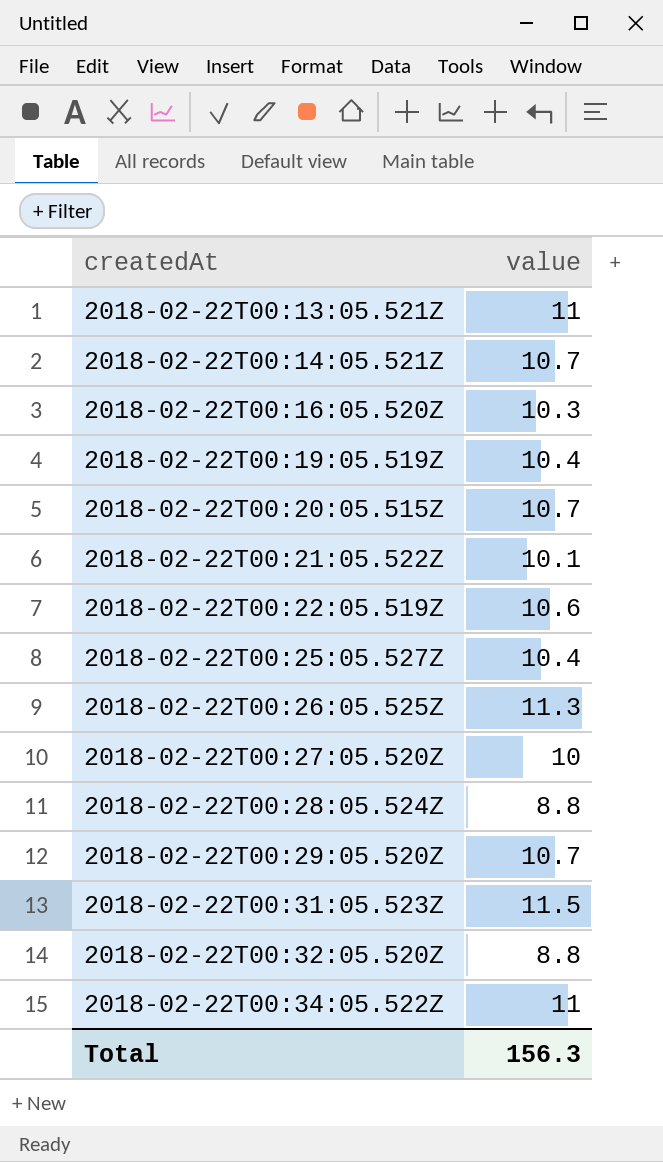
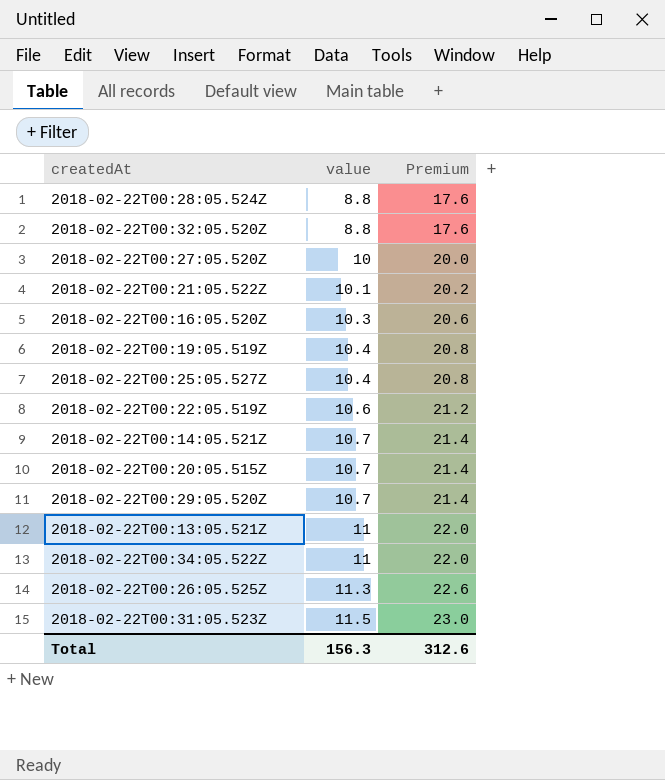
row order: createdAt ascending -> value ascending
column Premium | formula: none -> [value] * 2

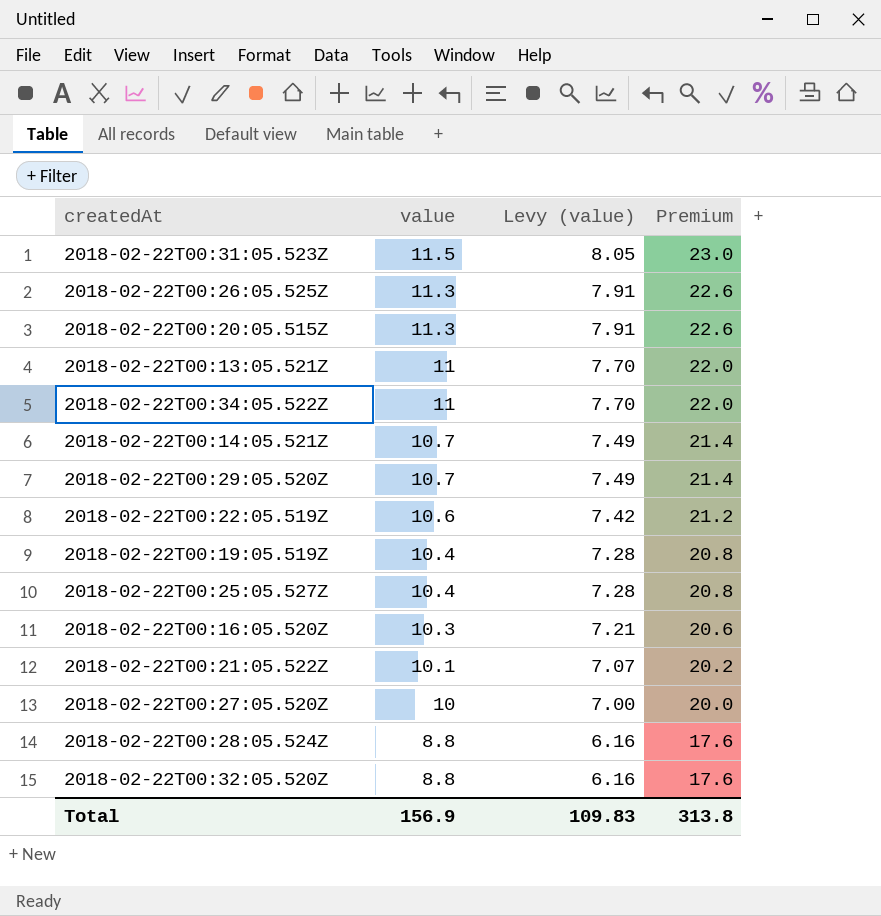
row order: value ascending -> value descending
column Levy (value) | formula: none -> [value] * 0.7
2018-02-22T00:20:05.515Z | value: 10.7 -> 11.3
2018-02-22T00:20:05.515Z | Premium: 21.4 -> 22.6
Total | value: 156.3 -> 156.9
Total | Premium: 312.6 -> 313.8

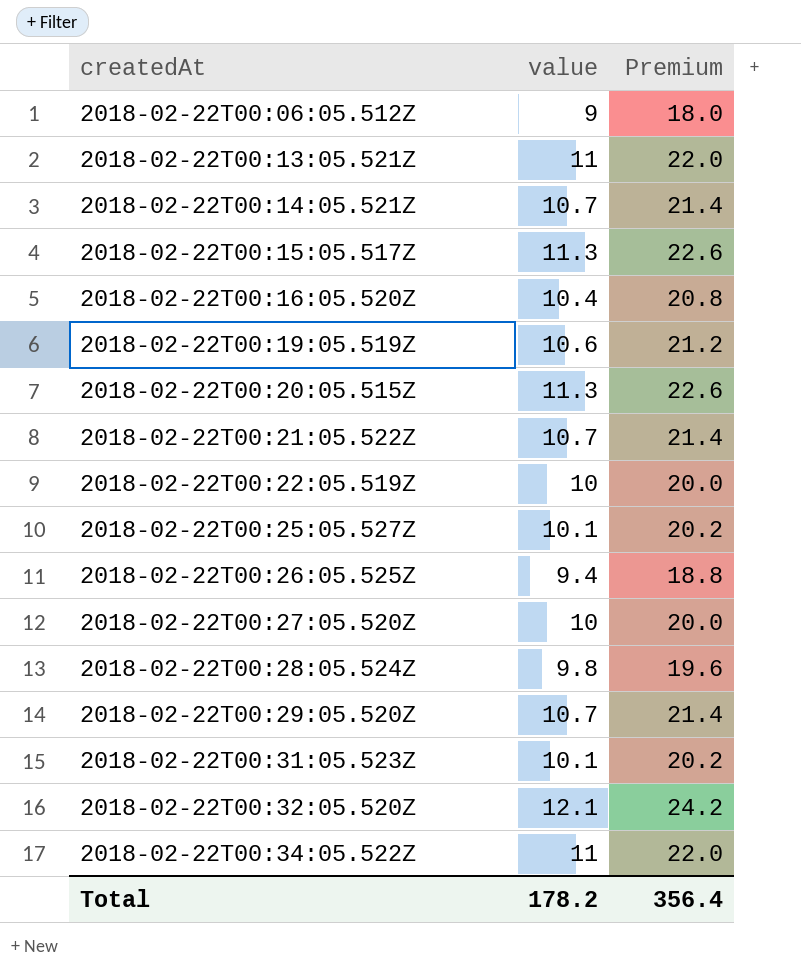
row order: value descending -> createdAt ascending
column Levy (value) | formula: [value] * 0.7 -> none
row 2018-02-22T00:06:05.512Z: none -> 9 | 18.0
row 2018-02-22T00:15:05.517Z: none -> 11.3 | 22.6
2018-02-22T00:16:05.520Z | value: 10.3 -> 10.4
2018-02-22T00:16:05.520Z | Premium: 20.6 -> 20.8
2018-02-22T00:19:05.519Z | value: 10.4 -> 10.6
2018-02-22T00:19:05.519Z | Premium: 20.8 -> 21.2
2018-02-22T00:21:05.522Z | value: 10.1 -> 10.7
2018-02-22T00:21:05.522Z | Premium: 20.2 -> 21.4
2018-02-22T00:22:05.519Z | value: 10.6 -> 10
2018-02-22T00:22:05.519Z | Premium: 21.2 -> 20.0
2018-02-22T00:25:05.527Z | value: 10.4 -> 10.1
2018-02-22T00:25:05.527Z | Premium: 20.8 -> 20.2
2018-02-22T00:26:05.525Z | value: 11.3 -> 9.4
2018-02-22T00:26:05.525Z | Premium: 22.6 -> 18.8
2018-02-22T00:28:05.524Z | value: 8.8 -> 9.8
2018-02-22T00:28:05.524Z | Premium: 17.6 -> 19.6
2018-02-22T00:31:05.523Z | value: 11.5 -> 10.1
2018-02-22T00:31:05.523Z | Premium: 23.0 -> 20.2
2018-02-22T00:32:05.520Z | value: 8.8 -> 12.1
2018-02-22T00:32:05.520Z | Premium: 17.6 -> 24.2
Total | value: 156.9 -> 178.2
Total | Premium: 313.8 -> 356.4

